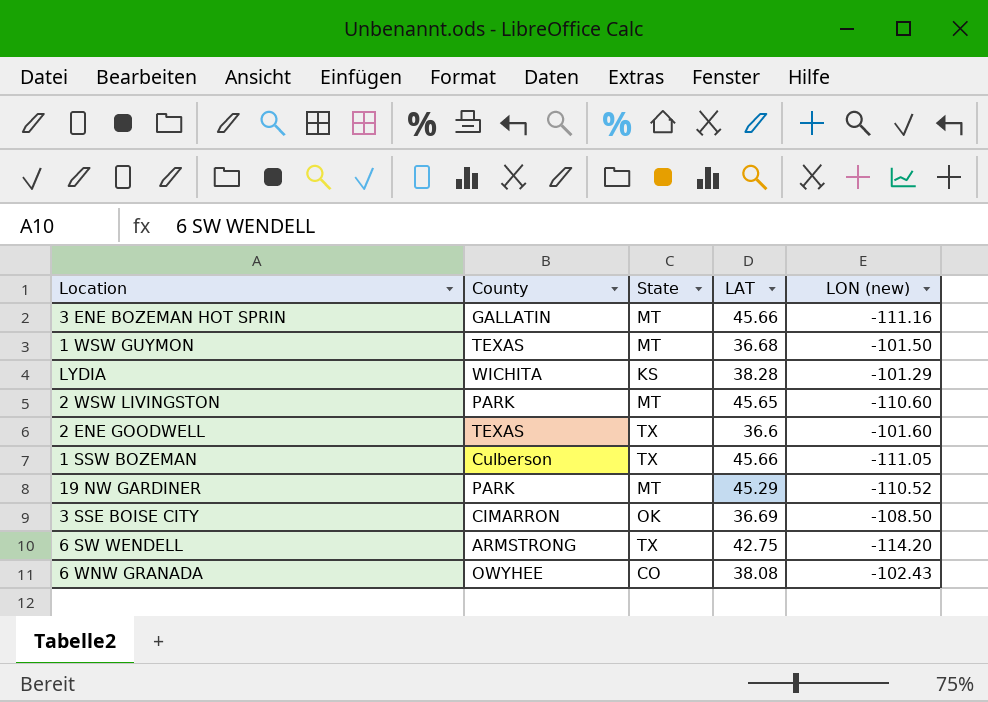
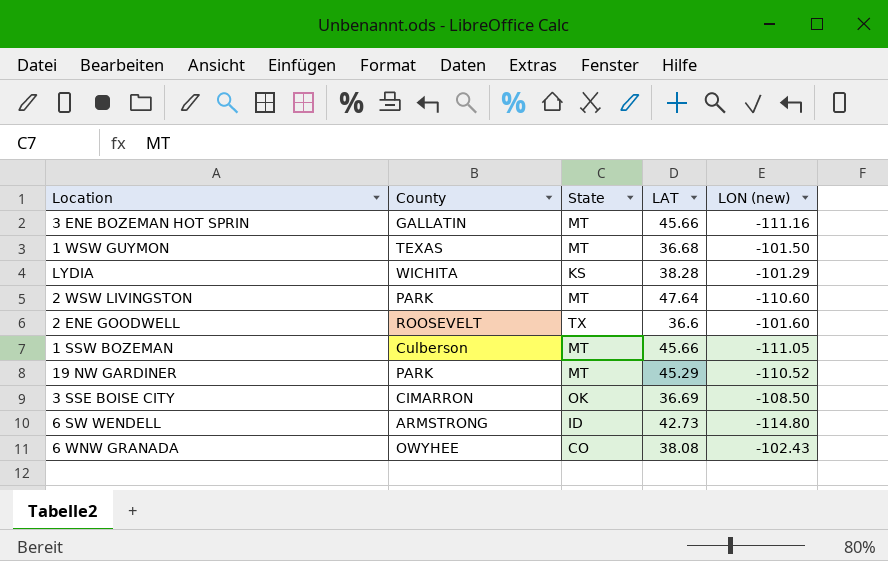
2 WSW LIVINGSTON | LAT: 45.65 -> 47.64
2 ENE GOODWELL | County: TEXAS -> ROOSEVELT
1 SSW BOZEMAN | State: TX -> MT
6 SW WENDELL | State: TX -> ID
6 SW WENDELL | LAT: 42.75 -> 42.73
6 SW WENDELL | LON (new): -114.20 -> -114.80

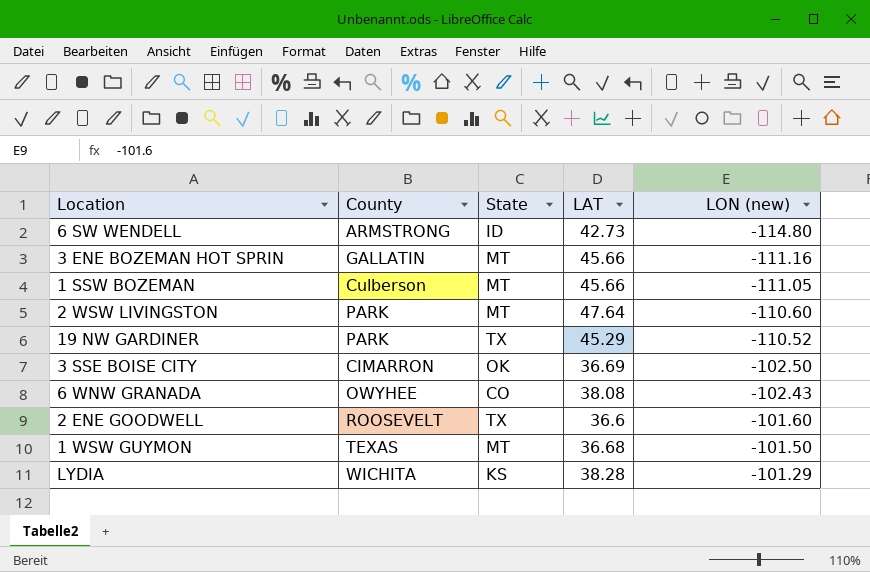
row order: none -> LON (new) ascending
19 NW GARDINER | State: MT -> TX
3 SSE BOISE CITY | LON (new): -108.50 -> -102.50

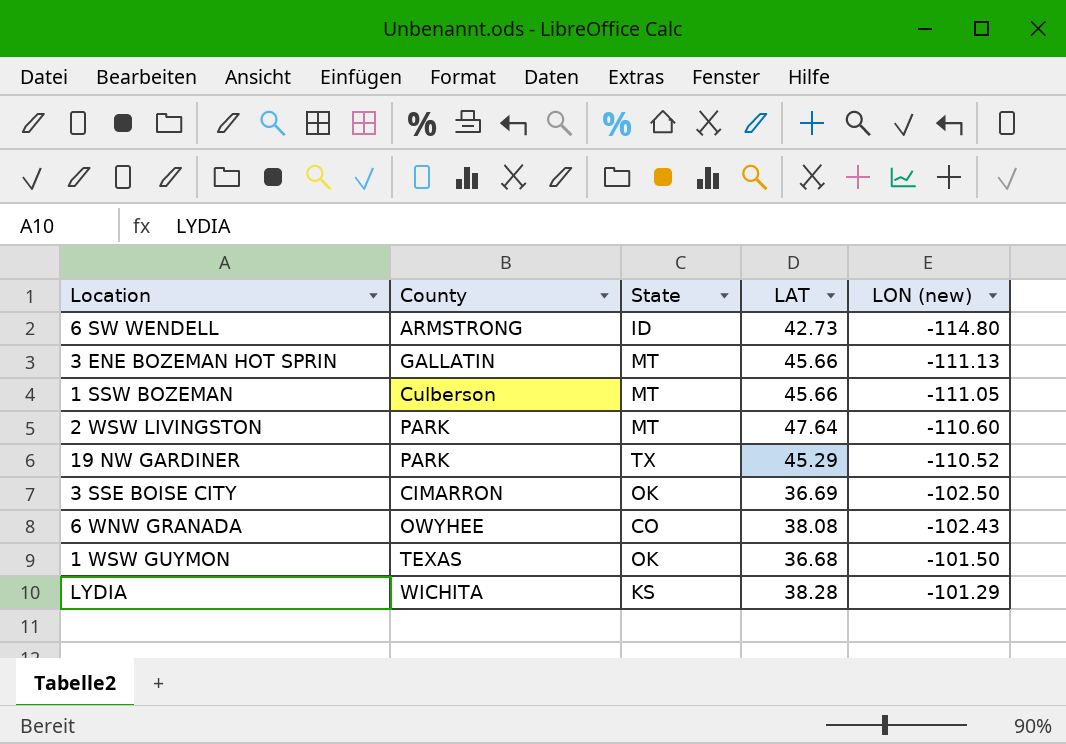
row 2 ENE GOODWELL: ROOSEVELT | TX | 36.6 | -101.60 -> none
3 ENE BOZEMAN HOT SPRIN | LON (new): -111.16 -> -111.13
1 WSW GUYMON | State: MT -> OK

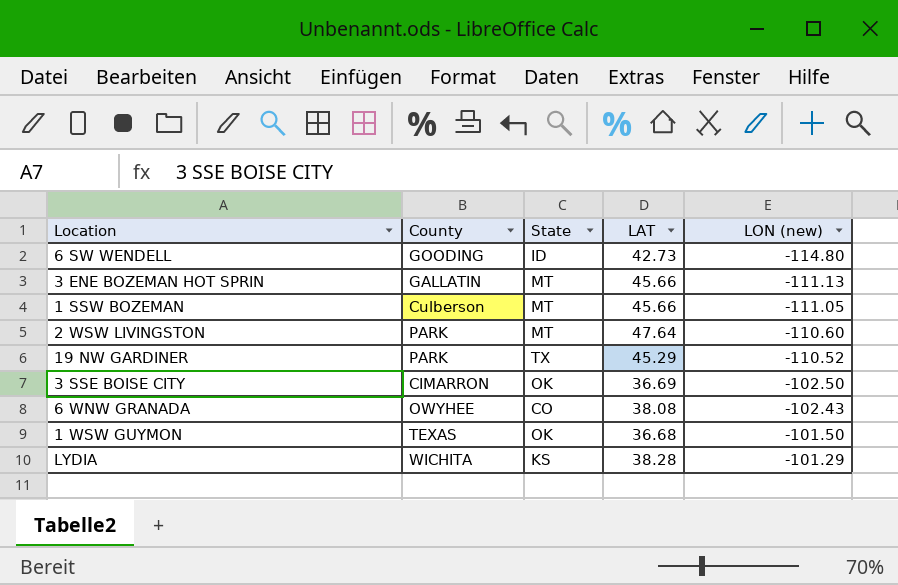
6 SW WENDELL | County: ARMSTRONG -> GOODING

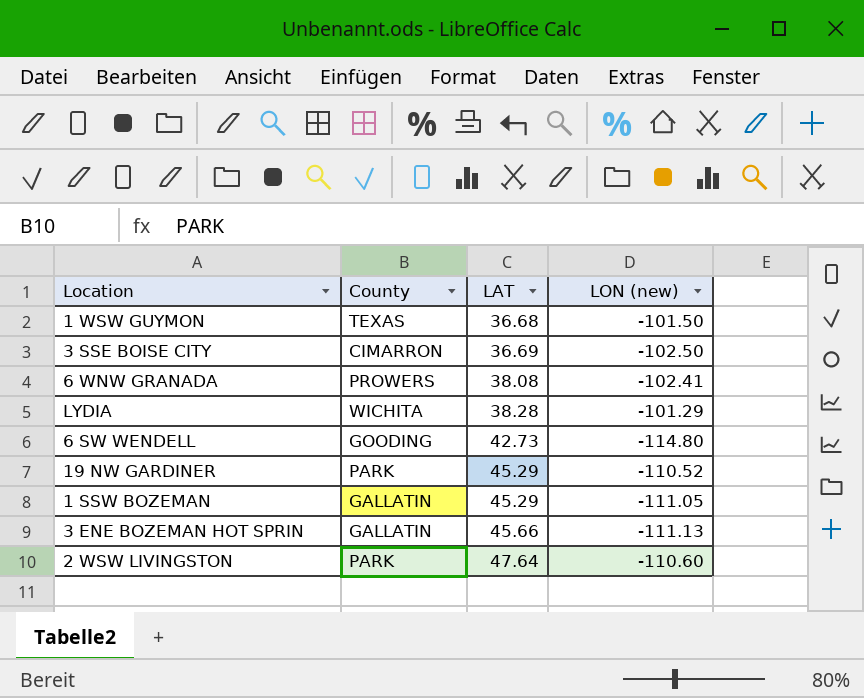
row order: LON (new) ascending -> LAT ascending
column State | position: 3 -> none
6 WNW GRANADA | County: OWYHEE -> PROWERS
6 WNW GRANADA | LON (new): -102.43 -> -102.41
1 SSW BOZEMAN | County: Culberson -> GALLATIN
1 SSW BOZEMAN | LAT: 45.66 -> 45.29

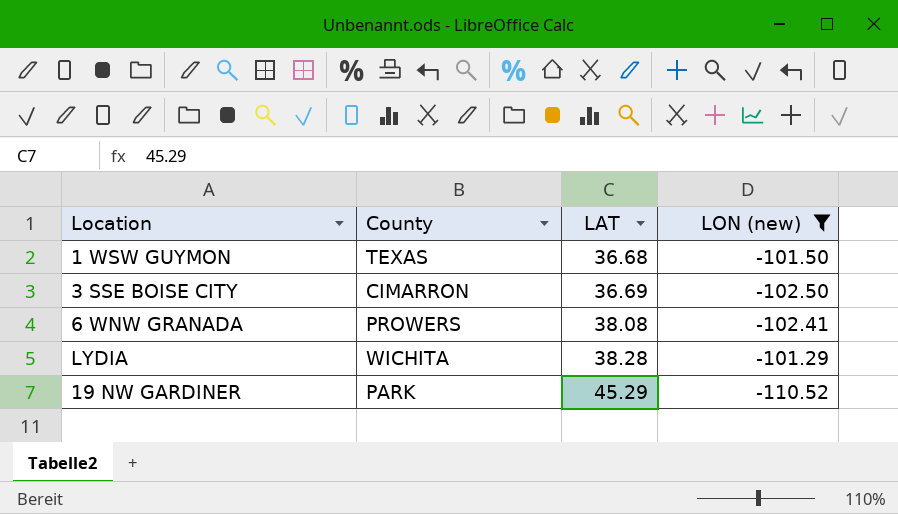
filter: none -> LON (new) >= -110.52

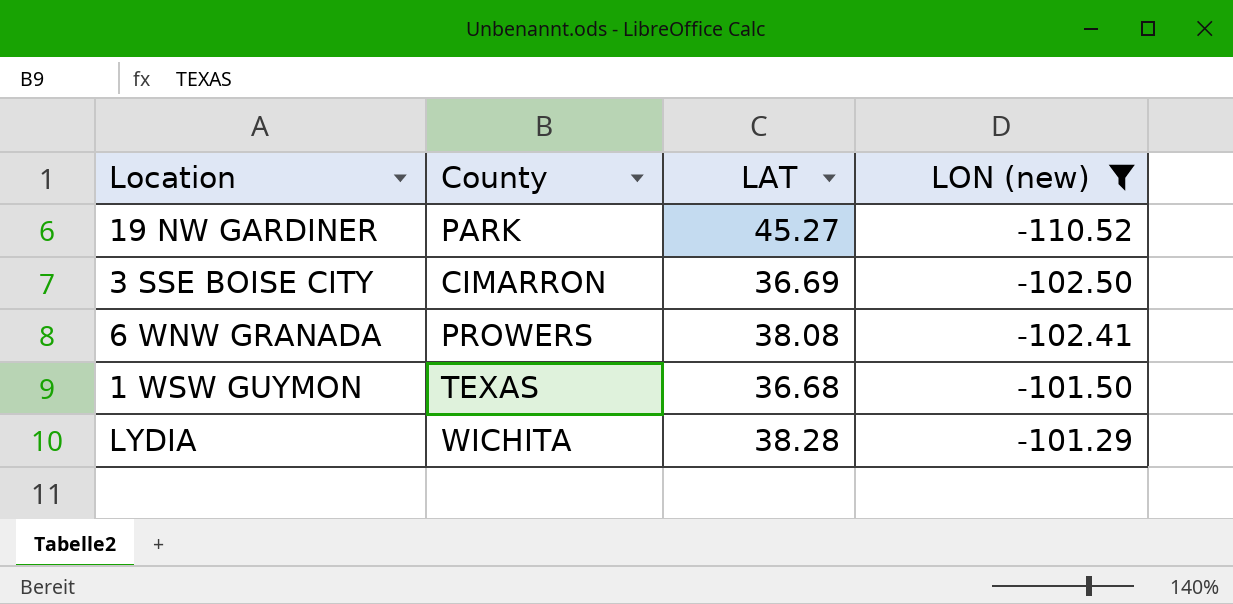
row order: LAT ascending -> LON (new) ascending
19 NW GARDINER | LAT: 45.29 -> 45.27

